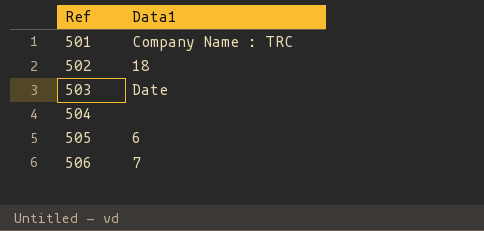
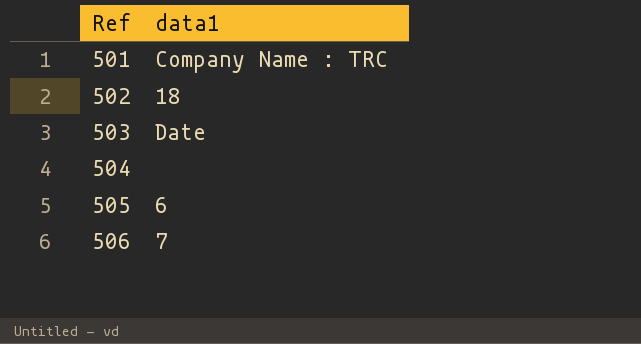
column name: Data1 -> data1

